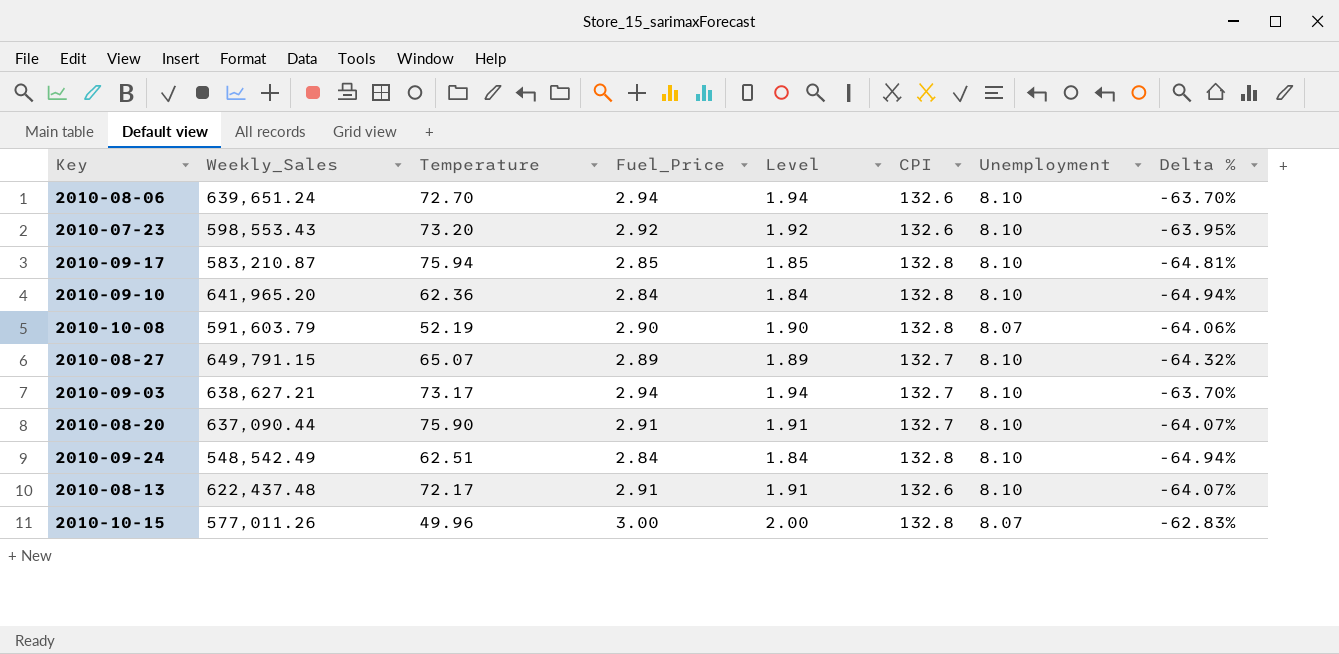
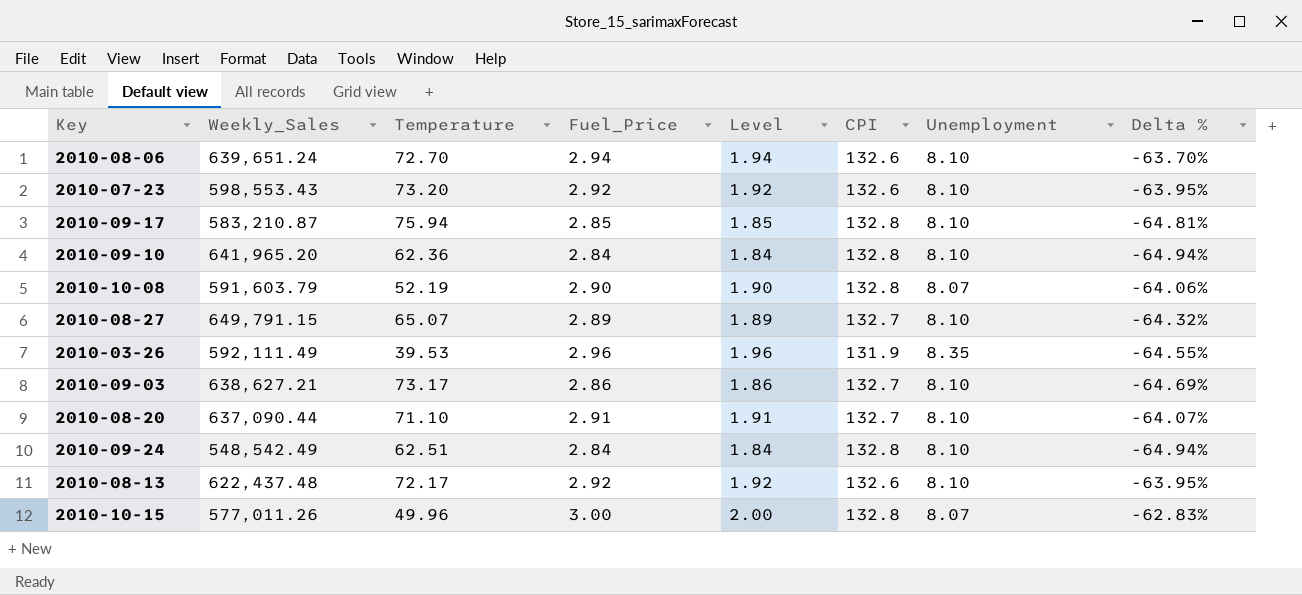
row 2010-03-26: none -> 592,111.49 | 39.53 | 2.96 | 1.96 | 131.9 | 8.35 | -64.55%
2010-09-03 | Fuel_Price: 2.94 -> 2.86
2010-09-03 | Level: 1.94 -> 1.86
2010-09-03 | Delta %: -63.70% -> -64.69%
2010-08-20 | Temperature: 75.90 -> 71.10
2010-08-13 | Fuel_Price: 2.91 -> 2.92
2010-08-13 | Level: 1.91 -> 1.92
2010-08-13 | Delta %: -64.07% -> -63.95%

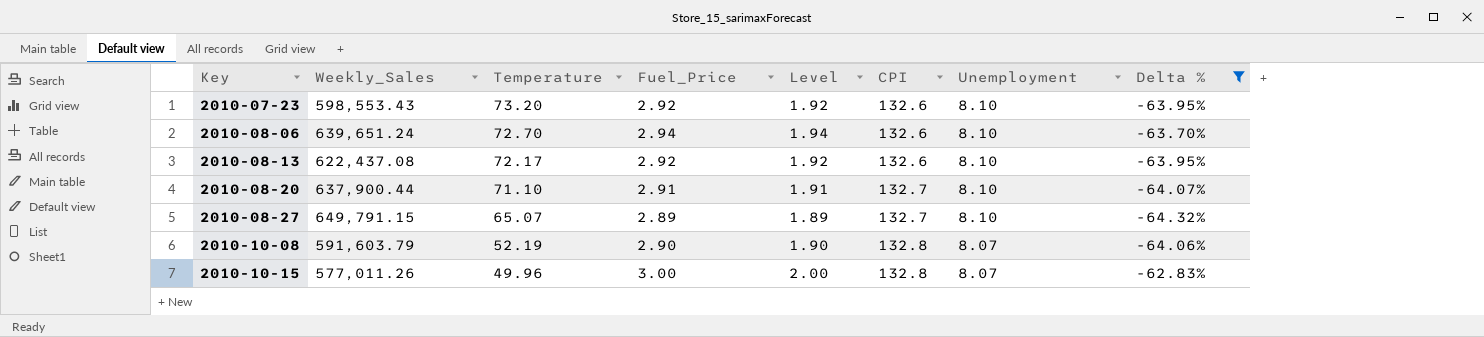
filter: none -> Delta % >= -64.32%
row order: none -> Key ascending
2010-08-13 | Weekly_Sales: 622,437.48 -> 622,437.08
2010-08-20 | Weekly_Sales: 637,090.44 -> 637,900.44

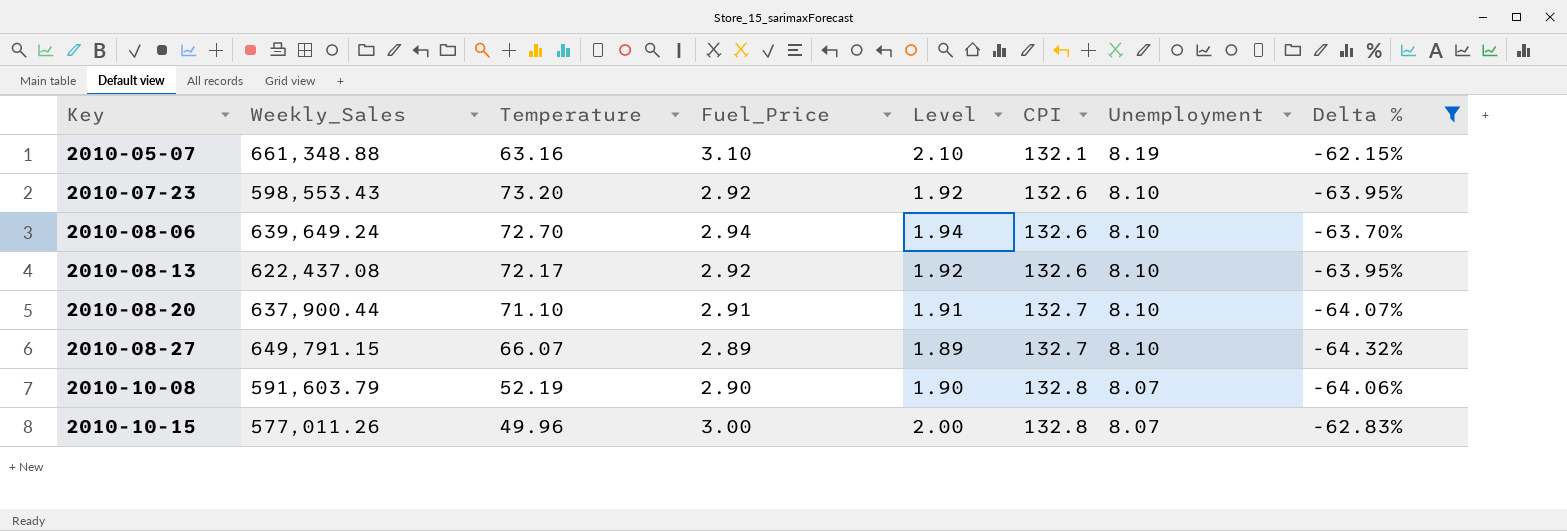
row 2010-05-07: none -> 661,348.88 | 63.16 | 3.10 | 2.10 | 132.1 | 8.19 | -62.15%
2010-08-06 | Weekly_Sales: 639,651.24 -> 639,649.24
2010-08-27 | Temperature: 65.07 -> 66.07

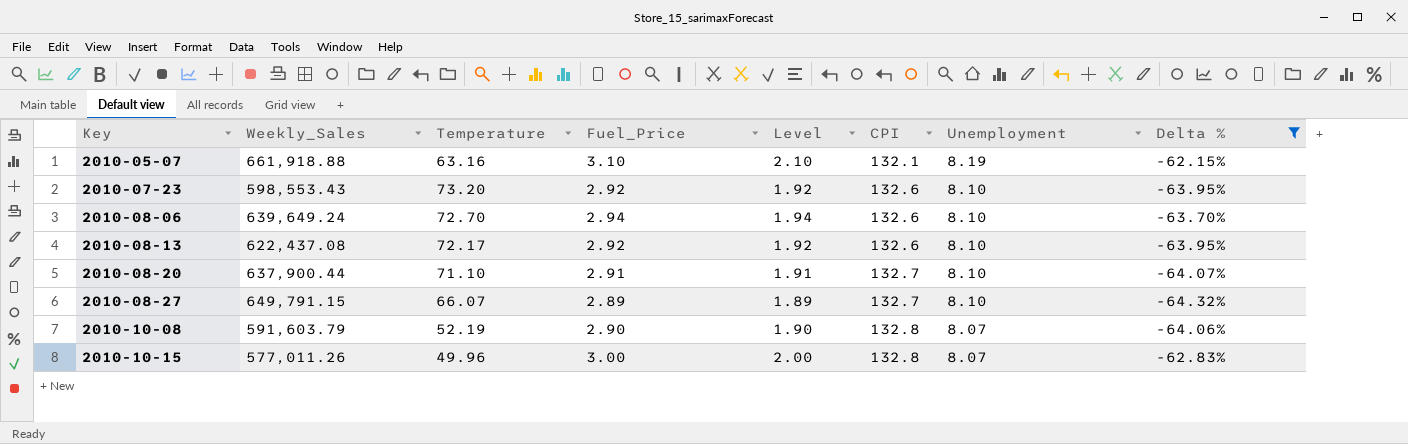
2010-05-07 | Weekly_Sales: 661,348.88 -> 661,918.88

